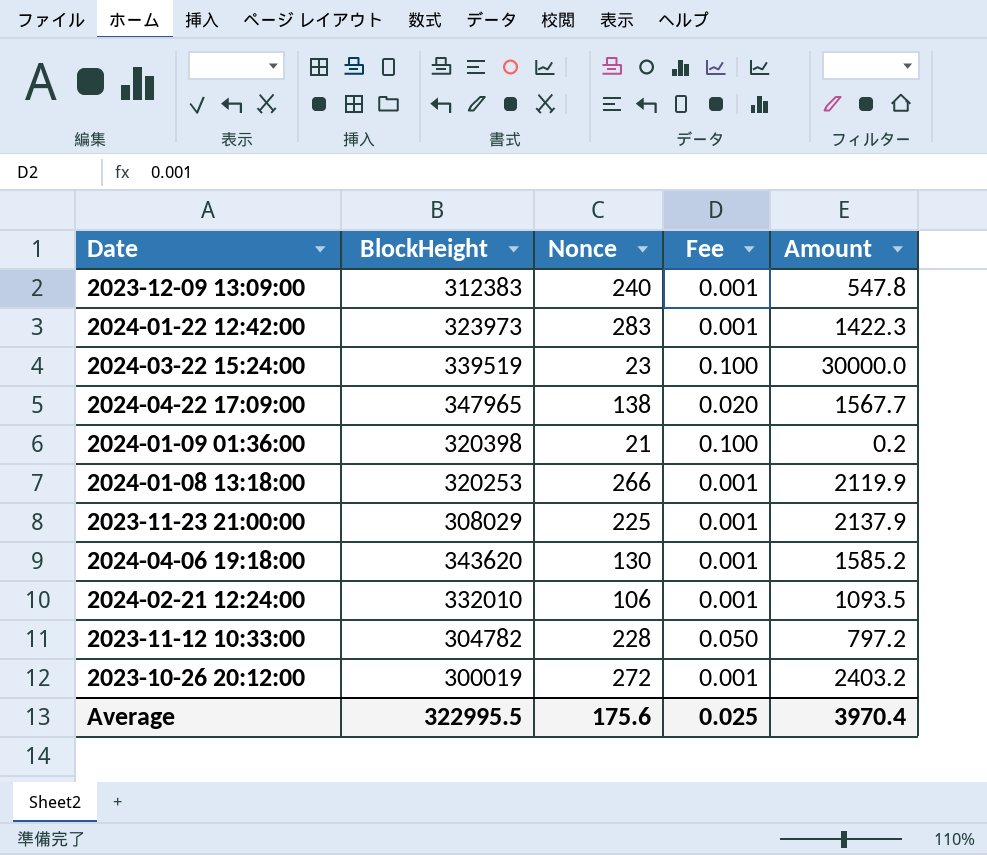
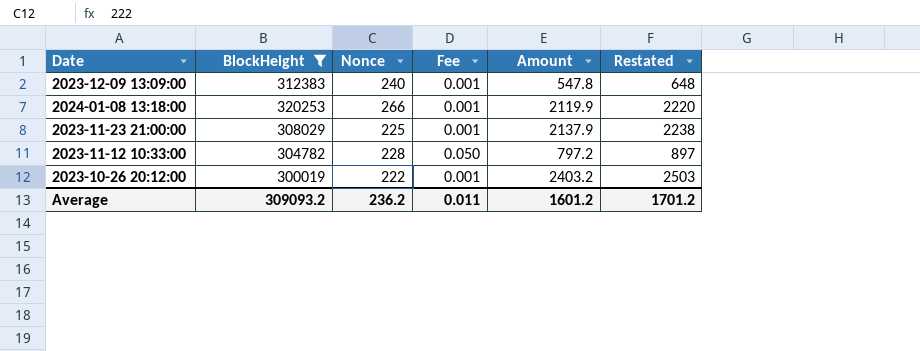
filter: none -> BlockHeight <= 320253
column Restated | formula: none -> [Amount] + 100
2023-10-26 20:12:00 | Nonce: 272 -> 222
Average | BlockHeight: 322995.5 -> 309093.2
Average | Nonce: 175.6 -> 236.2
Average | Fee: 0.025 -> 0.011
Average | Amount: 3970.4 -> 1601.2

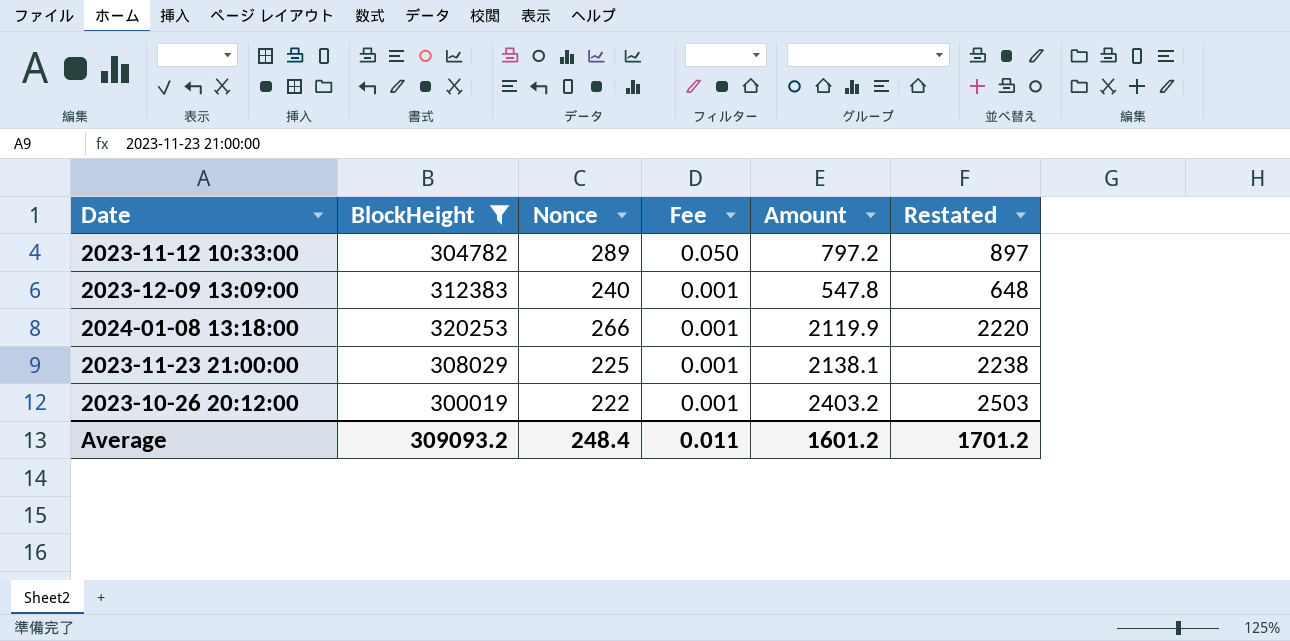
row order: none -> Fee descending
2023-11-12 10:33:00 | Nonce: 228 -> 289
2023-11-23 21:00:00 | Amount: 2137.9 -> 2138.1
Average | Nonce: 236.2 -> 248.4

